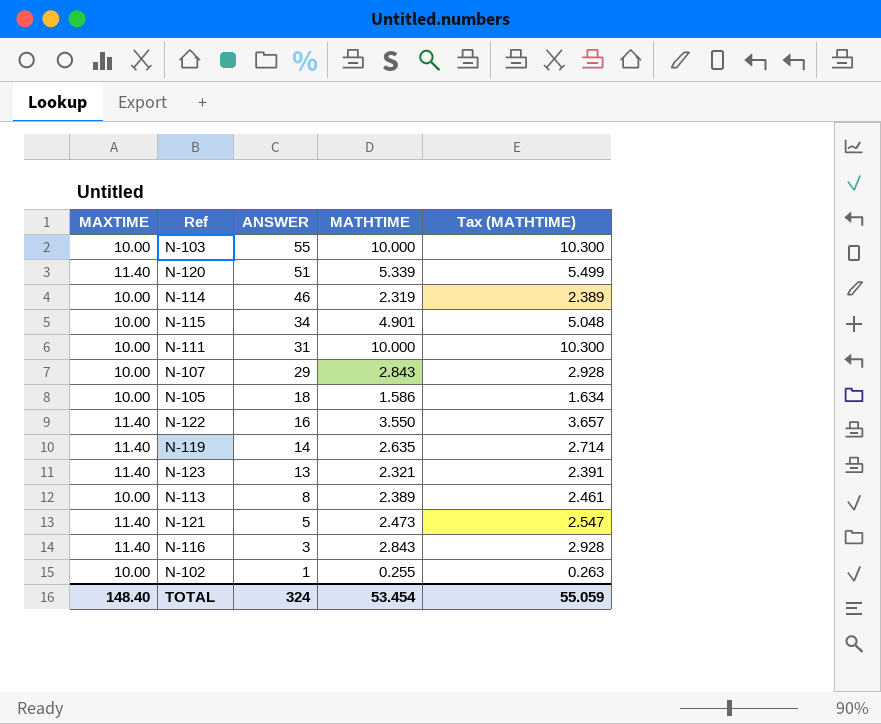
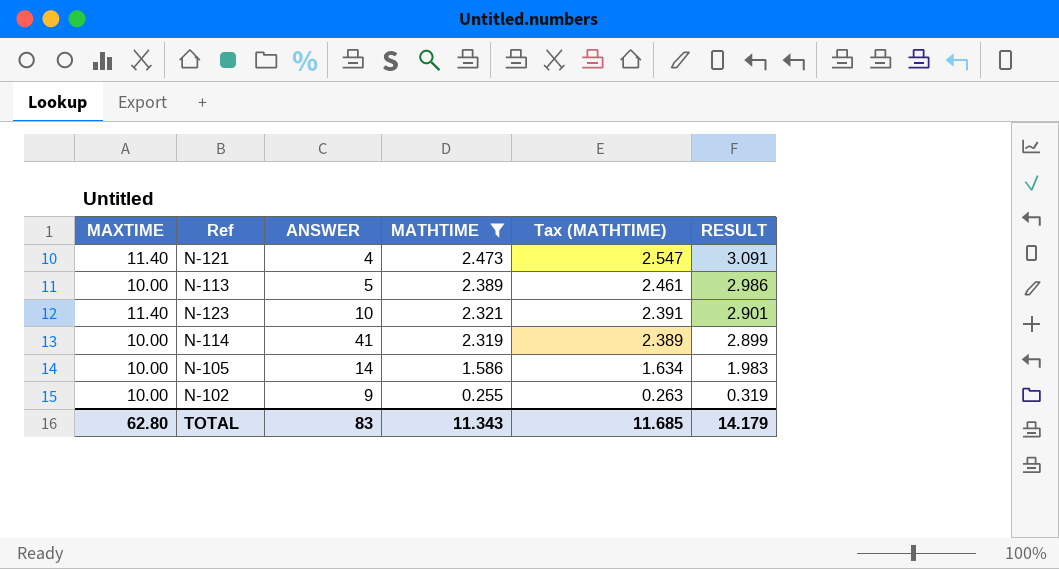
filter: none -> MATHTIME <= 2.473
row order: ANSWER descending -> MATHTIME descending
column RESULT | formula: none -> [MATHTIME] * 1.25
N-121 | ANSWER: 5 -> 4
N-113 | ANSWER: 8 -> 5
N-123 | ANSWER: 13 -> 10
N-114 | ANSWER: 46 -> 41
N-105 | ANSWER: 18 -> 14
N-102 | ANSWER: 1 -> 9
TOTAL | MAXTIME: 148.40 -> 62.80
TOTAL | ANSWER: 324 -> 83
TOTAL | MATHTIME: 53.454 -> 11.343
TOTAL | Tax (MATHTIME): 55.059 -> 11.685

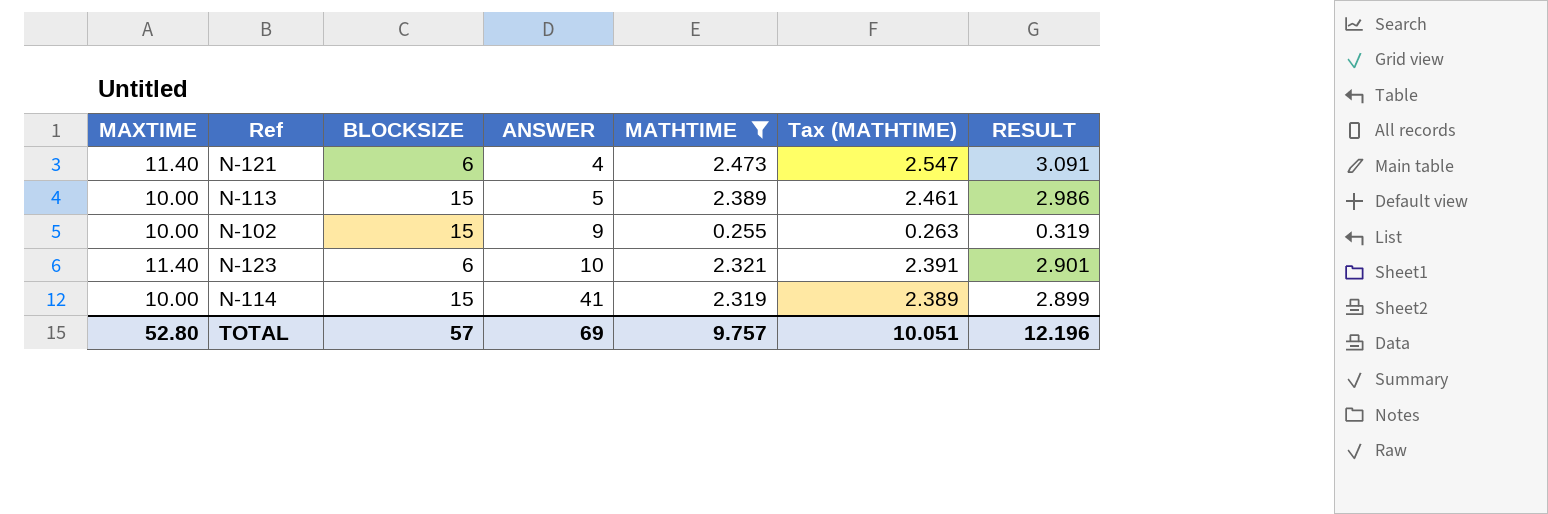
row order: MATHTIME descending -> ANSWER ascending
column BLOCKSIZE | position: none -> 3
row N-105: 10.00 | 14 | 1.586 | 1.634 | 1.983 -> none
TOTAL | MAXTIME: 62.80 -> 52.80
TOTAL | ANSWER: 83 -> 69
TOTAL | MATHTIME: 11.343 -> 9.757
TOTAL | Tax (MATHTIME): 11.685 -> 10.051
TOTAL | RESULT: 14.179 -> 12.196

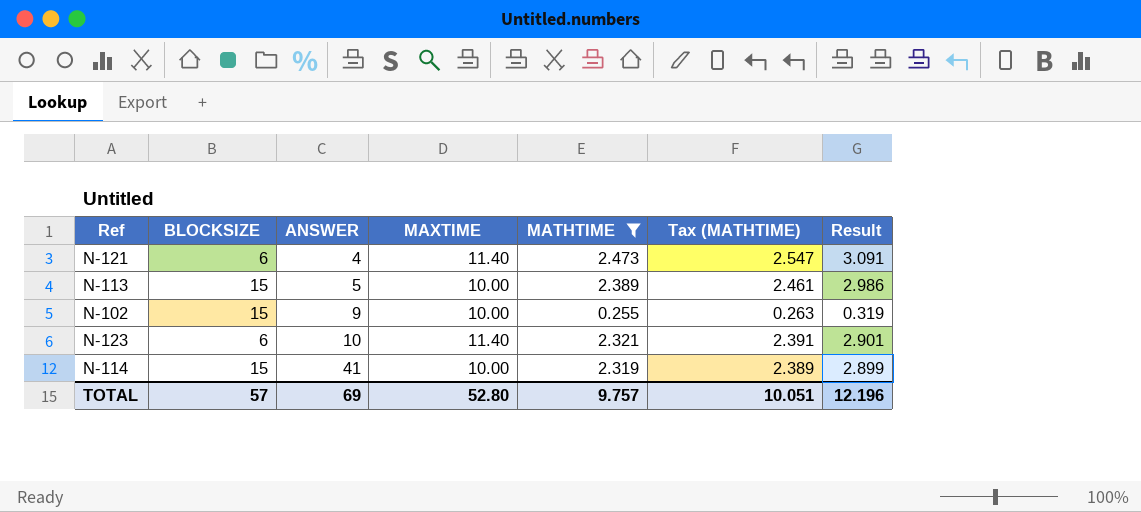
column MAXTIME | position: 1 -> 4
column name: RESULT -> Result

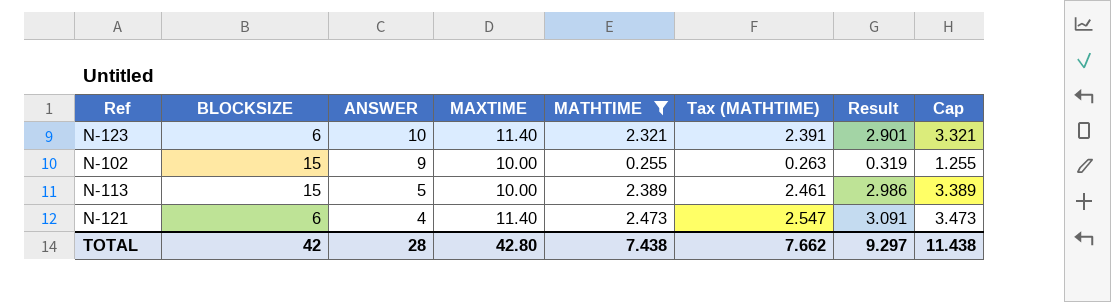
row order: ANSWER ascending -> ANSWER descending
column Cap | formula: none -> [MATHTIME] + 1
row N-114: 15 | 41 | 10.00 | 2.319 | 2.389 | 2.899 -> none
TOTAL | BLOCKSIZE: 57 -> 42
TOTAL | ANSWER: 69 -> 28
TOTAL | MAXTIME: 52.80 -> 42.80
TOTAL | MATHTIME: 9.757 -> 7.438
TOTAL | Tax (MATHTIME): 10.051 -> 7.662
TOTAL | Result: 12.196 -> 9.297

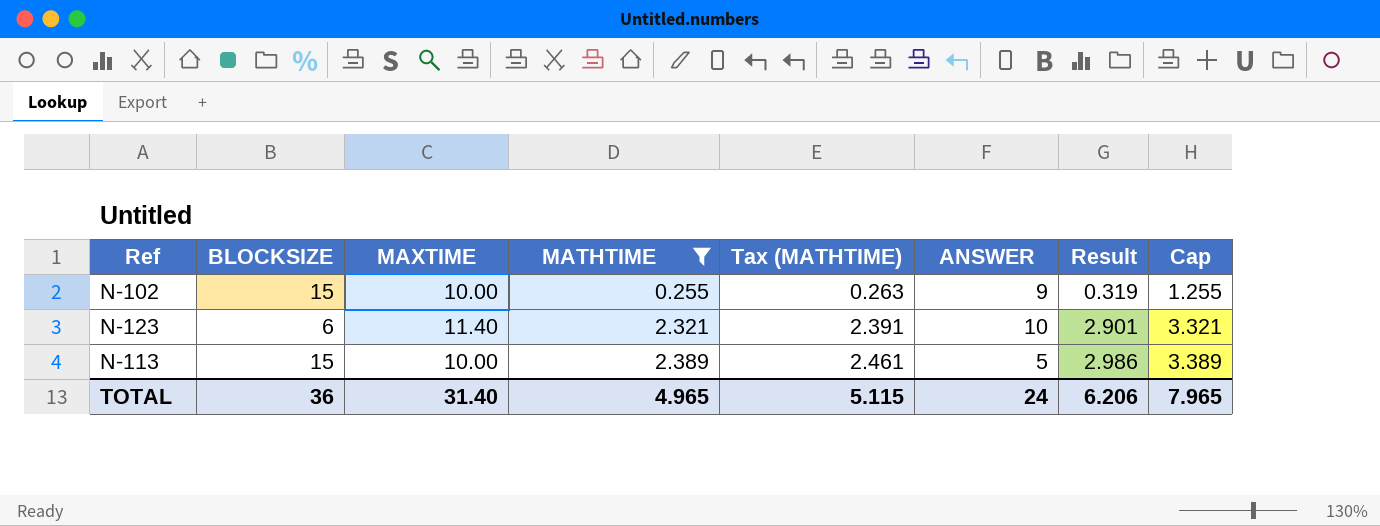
row order: ANSWER descending -> MATHTIME ascending
column ANSWER | position: 3 -> 6
row N-121: 6 | 4 | 11.40 | 2.473 | 2.547 | 3.091 | 3.473 -> none
TOTAL | BLOCKSIZE: 42 -> 36
TOTAL | MAXTIME: 42.80 -> 31.40
TOTAL | MATHTIME: 7.438 -> 4.965
TOTAL | Tax (MATHTIME): 7.662 -> 5.115
TOTAL | ANSWER: 28 -> 24
TOTAL | Result: 9.297 -> 6.206
TOTAL | Cap: 11.438 -> 7.965

